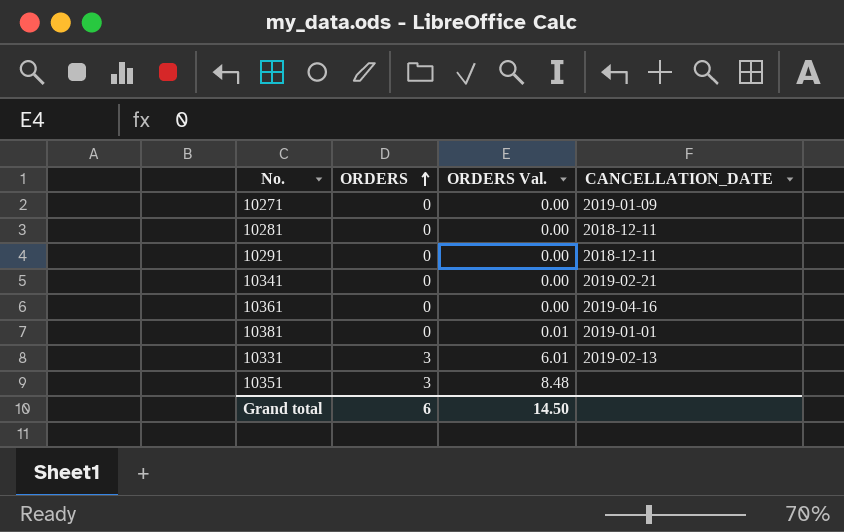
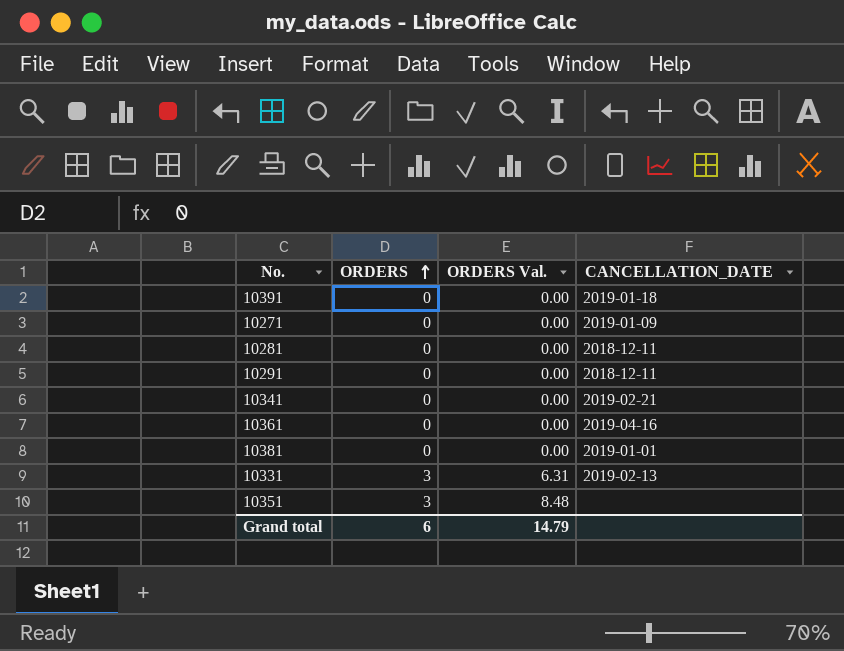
row 10391: none -> 0 | 0.00 | 2019-01-18
10381 | ORDERS Val.: 0.01 -> 0.00
10331 | ORDERS Val.: 6.01 -> 6.31
Grand total | ORDERS Val.: 14.50 -> 14.79

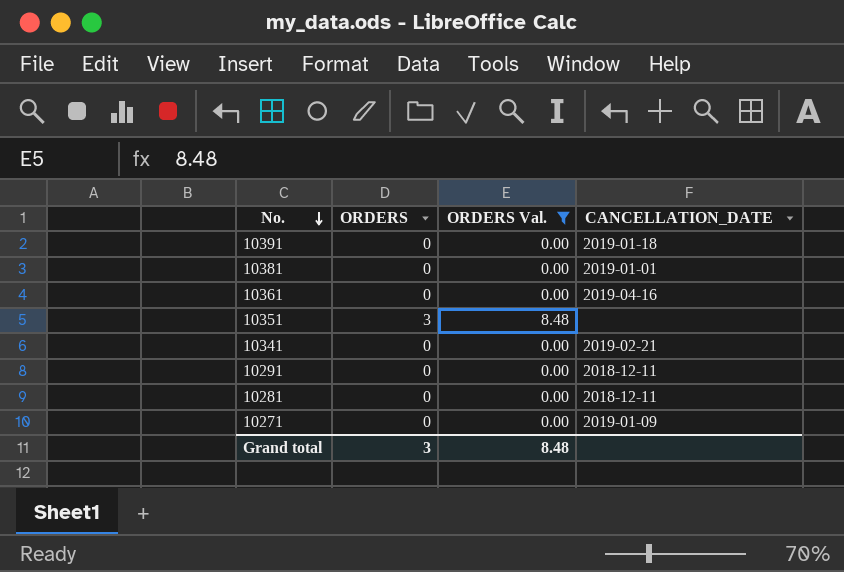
filter: none -> ORDERS Val. != 6.31
row order: ORDERS ascending -> No. descending
Grand total | ORDERS: 6 -> 3
Grand total | ORDERS Val.: 14.79 -> 8.48

